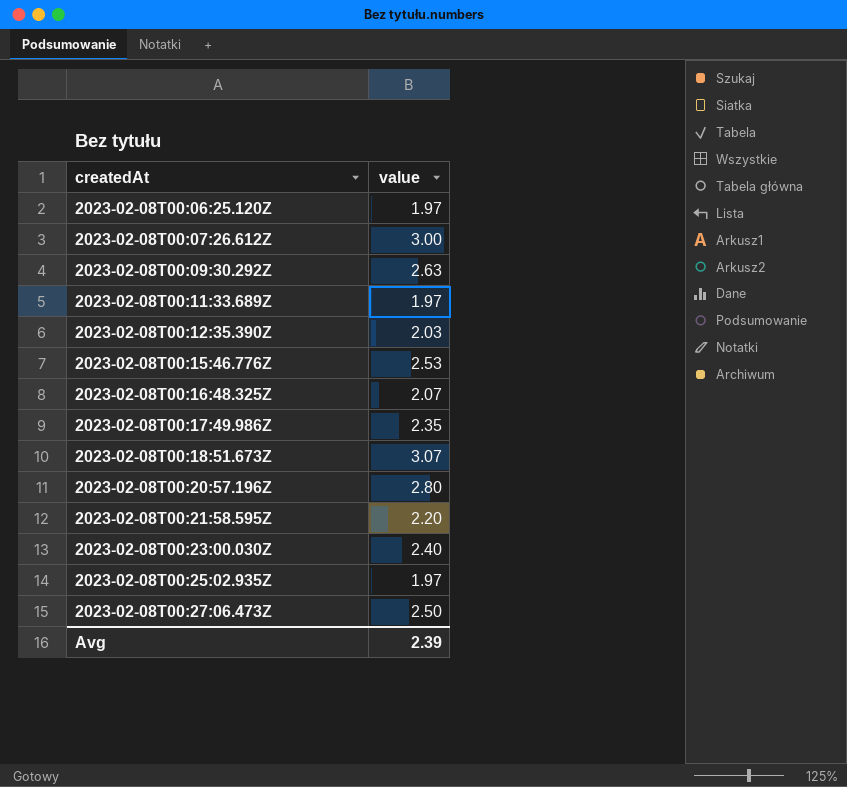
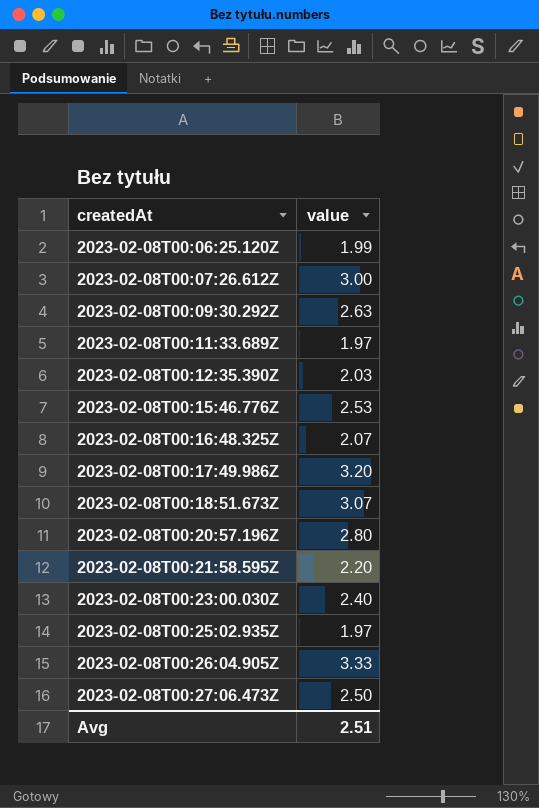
2023-02-08T00:06:25.120Z | value: 1.97 -> 1.99
2023-02-08T00:17:49.986Z | value: 2.35 -> 3.20
row 2023-02-08T00:26:04.905Z: none -> 3.33
Avg | value: 2.39 -> 2.51

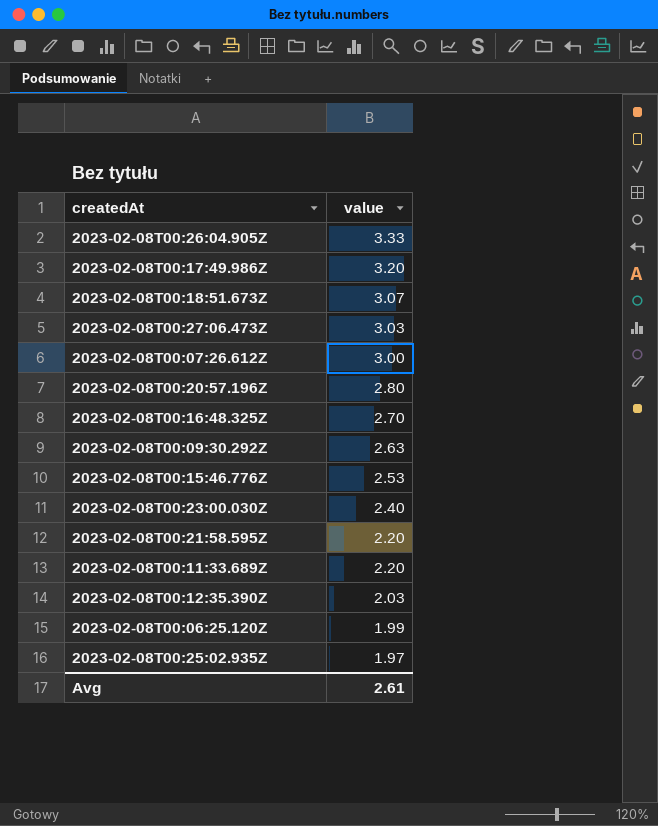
row order: createdAt ascending -> value descending
2023-02-08T00:27:06.473Z | value: 2.50 -> 3.03
2023-02-08T00:16:48.325Z | value: 2.07 -> 2.70
2023-02-08T00:11:33.689Z | value: 1.97 -> 2.20
Avg | value: 2.51 -> 2.61

